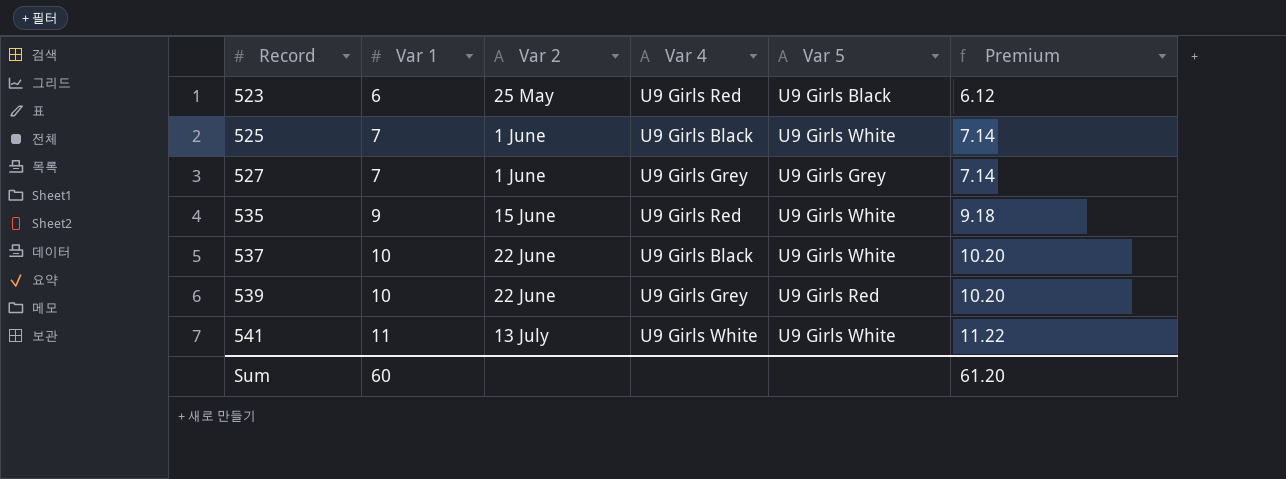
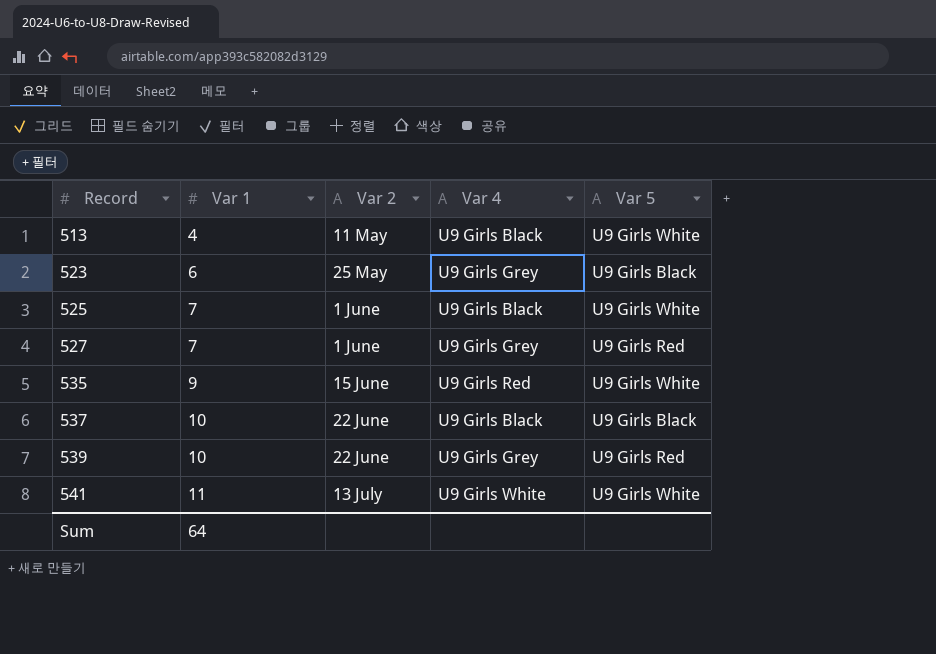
column Premium | formula: [Var 1] * 1.02 -> none
row 513: none -> 4 | 11 May | U9 Girls Black | U9 Girls White
523 | Var 4: U9 Girls Red -> U9 Girls Grey
527 | Var 5: U9 Girls Grey -> U9 Girls Red
537 | Var 5: U9 Girls White -> U9 Girls Black
Sum | Var 1: 60 -> 64

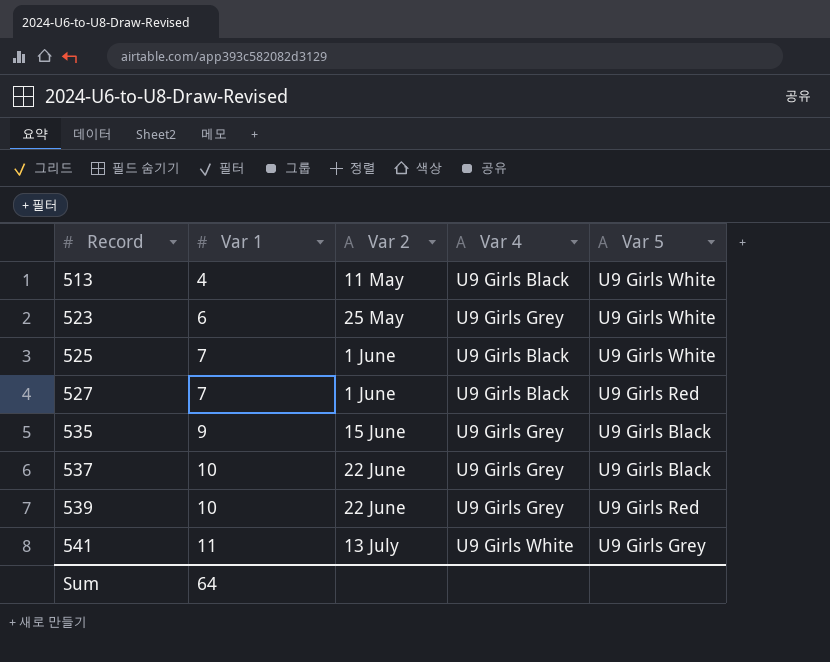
523 | Var 5: U9 Girls Black -> U9 Girls White
527 | Var 4: U9 Girls Grey -> U9 Girls Black
535 | Var 4: U9 Girls Red -> U9 Girls Grey
535 | Var 5: U9 Girls White -> U9 Girls Black
537 | Var 4: U9 Girls Black -> U9 Girls Grey
541 | Var 5: U9 Girls White -> U9 Girls Grey

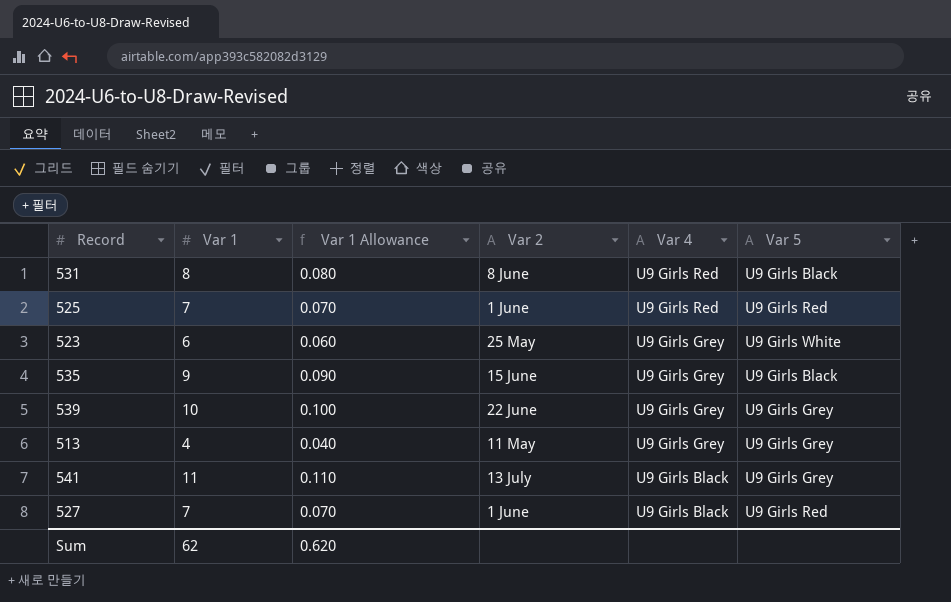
row order: Record ascending -> Var 4 descending
column Var 1 Allowance | formula: none -> [Var 1] * 0.01
row 537: 10 | 22 June | U9 Girls Grey | U9 Girls Black -> none
row 531: none -> 8 | 0.080 | 8 June | U9 Girls Red | U9 Girls Black
525 | Var 4: U9 Girls Black -> U9 Girls Red
525 | Var 5: U9 Girls White -> U9 Girls Red
539 | Var 5: U9 Girls Red -> U9 Girls Grey
513 | Var 4: U9 Girls Black -> U9 Girls Grey
513 | Var 5: U9 Girls White -> U9 Girls Grey
541 | Var 4: U9 Girls White -> U9 Girls Black
Sum | Var 1: 64 -> 62

